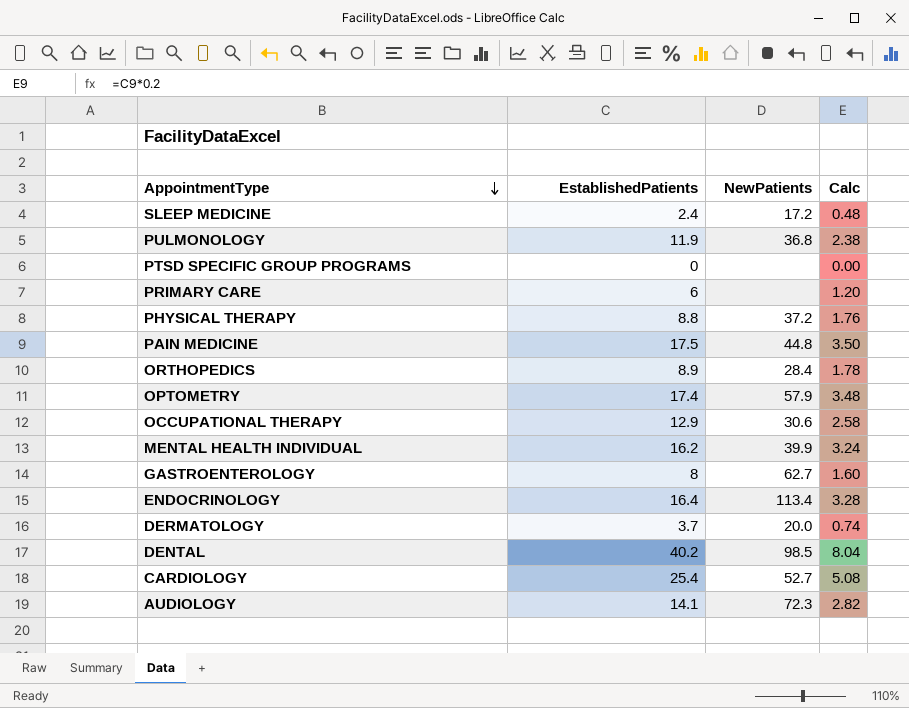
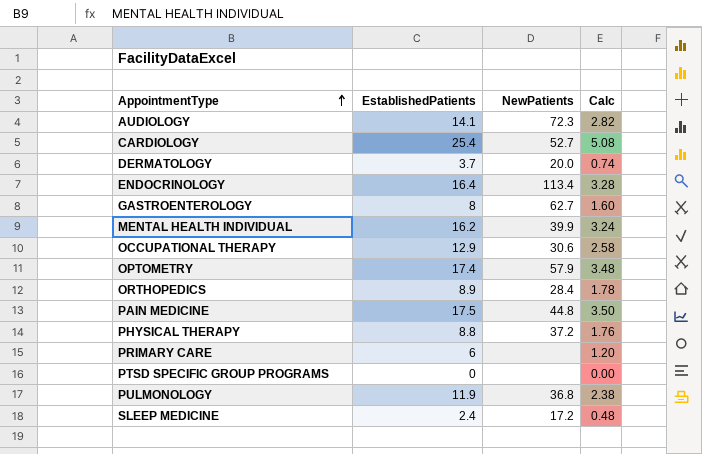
row order: AppointmentType descending -> AppointmentType ascending
row DENTAL: 40.2 | 98.5 | 8.04 -> none

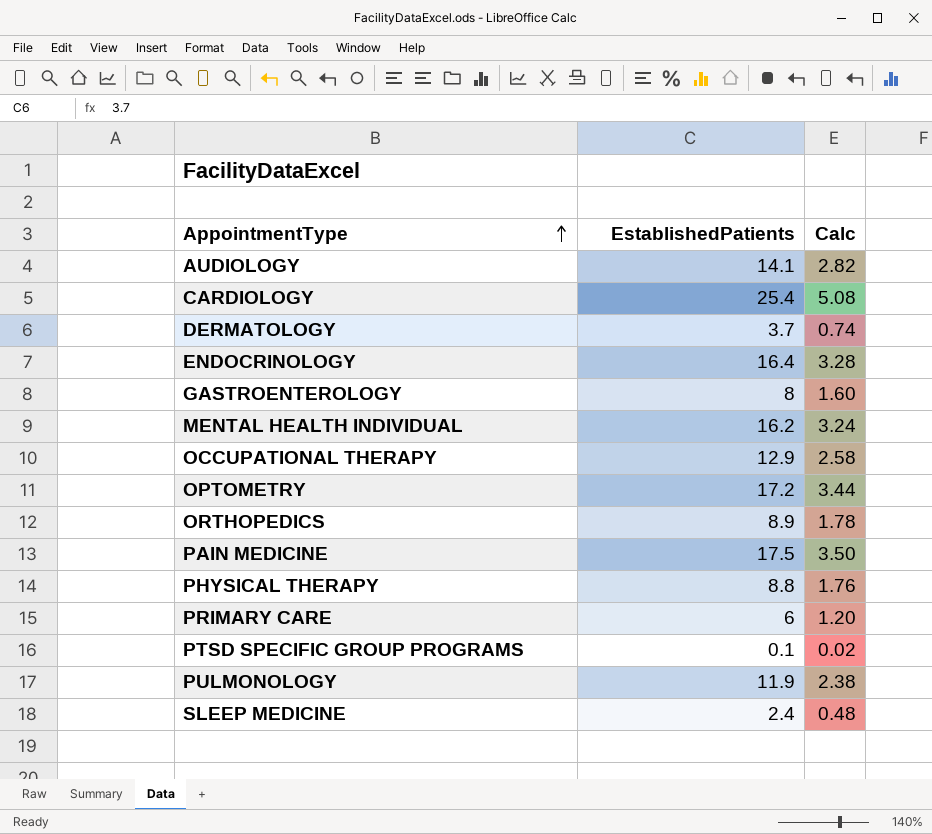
column NewPatients | position: 3 -> none
OPTOMETRY | EstablishedPatients: 17.4 -> 17.2
OPTOMETRY | Calc: 3.48 -> 3.44
PTSD SPECIFIC GROUP PROGRAMS | EstablishedPatients: 0 -> 0.1
PTSD SPECIFIC GROUP PROGRAMS | Calc: 0.00 -> 0.02

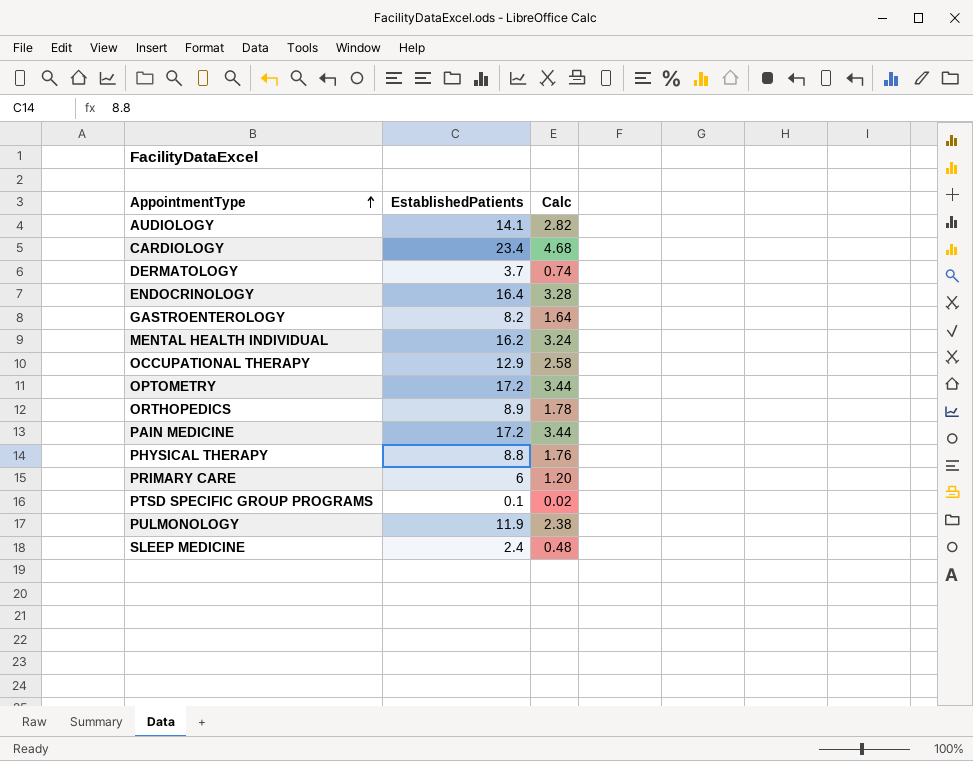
CARDIOLOGY | EstablishedPatients: 25.4 -> 23.4
CARDIOLOGY | Calc: 5.08 -> 4.68
GASTROENTEROLOGY | EstablishedPatients: 8 -> 8.2
GASTROENTEROLOGY | Calc: 1.60 -> 1.64
PAIN MEDICINE | EstablishedPatients: 17.5 -> 17.2
PAIN MEDICINE | Calc: 3.50 -> 3.44

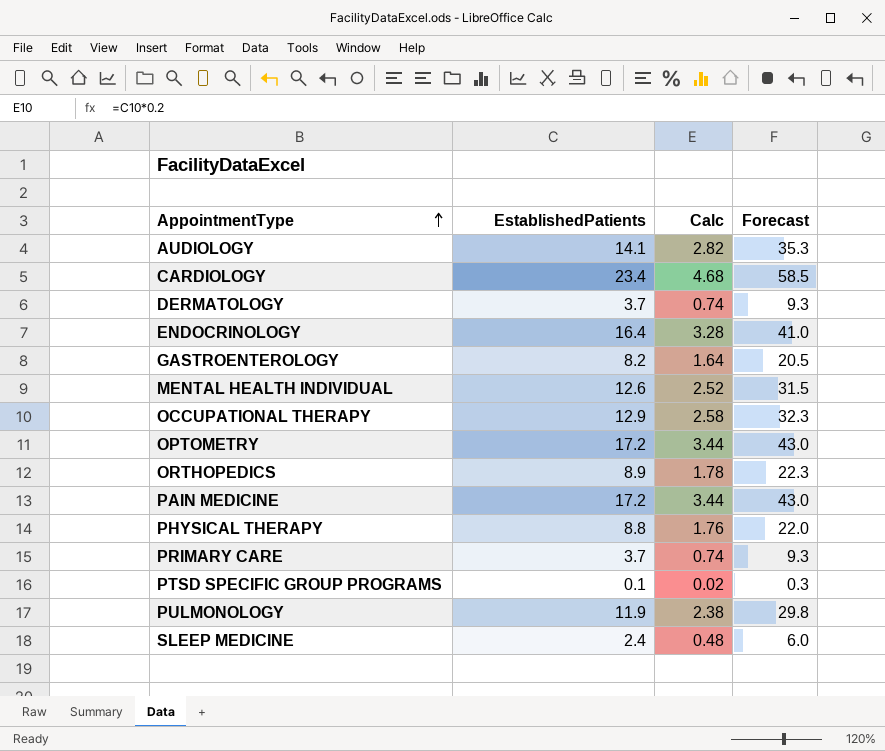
column Forecast | formula: none -> [EstablishedPatients] * 2.5
MENTAL HEALTH INDIVIDUAL | EstablishedPatients: 16.2 -> 12.6
MENTAL HEALTH INDIVIDUAL | Calc: 3.24 -> 2.52
PRIMARY CARE | EstablishedPatients: 6 -> 3.7
PRIMARY CARE | Calc: 1.20 -> 0.74

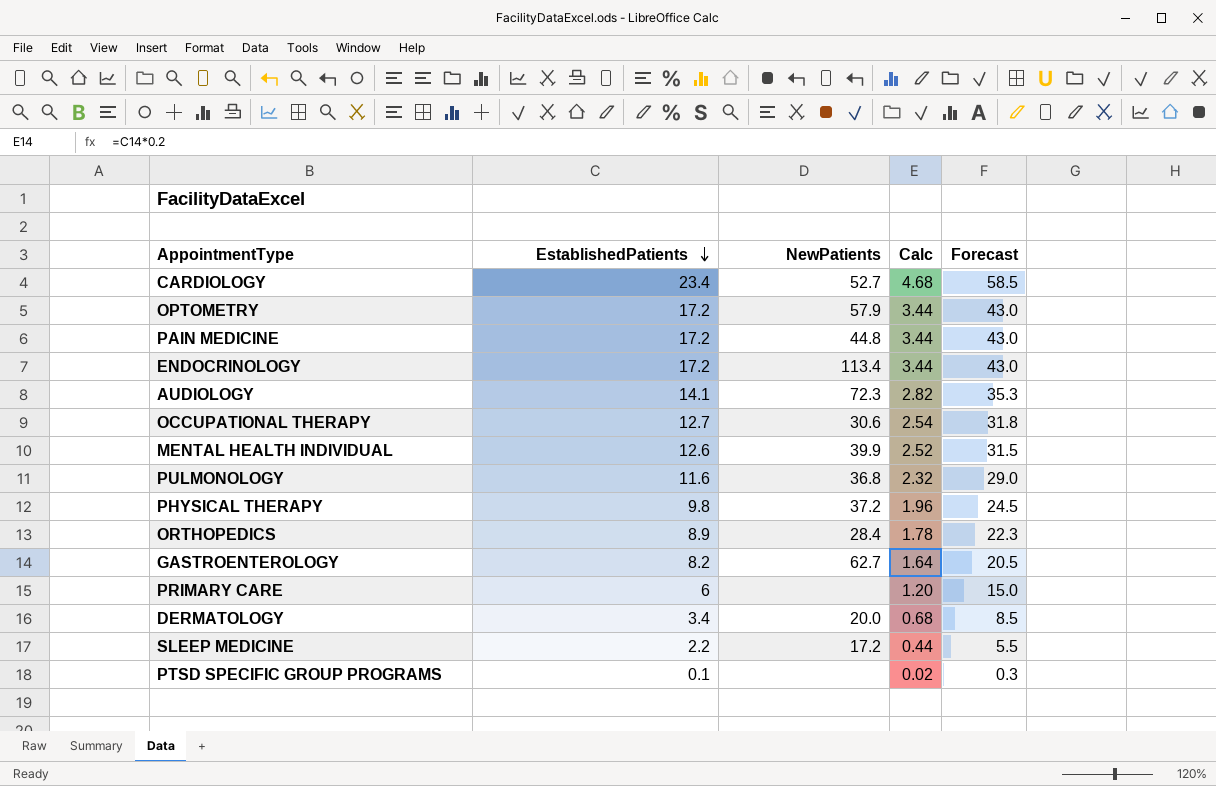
row order: AppointmentType ascending -> EstablishedPatients descending
column NewPatients | position: none -> 3
ENDOCRINOLOGY | EstablishedPatients: 16.4 -> 17.2
ENDOCRINOLOGY | Calc: 3.28 -> 3.44
ENDOCRINOLOGY | Forecast: 41.0 -> 43.0
OCCUPATIONAL THERAPY | EstablishedPatients: 12.9 -> 12.7
OCCUPATIONAL THERAPY | Calc: 2.58 -> 2.54
OCCUPATIONAL THERAPY | Forecast: 32.3 -> 31.8
PULMONOLOGY | EstablishedPatients: 11.9 -> 11.6
PULMONOLOGY | Calc: 2.38 -> 2.32
PULMONOLOGY | Forecast: 29.8 -> 29.0
PHYSICAL THERAPY | EstablishedPatients: 8.8 -> 9.8
PHYSICAL THERAPY | Calc: 1.76 -> 1.96
PHYSICAL THERAPY | Forecast: 22.0 -> 24.5
PRIMARY CARE | EstablishedPatients: 3.7 -> 6
PRIMARY CARE | Calc: 0.74 -> 1.20
PRIMARY CARE | Forecast: 9.3 -> 15.0
DERMATOLOGY | EstablishedPatients: 3.7 -> 3.4
DERMATOLOGY | Calc: 0.74 -> 0.68
DERMATOLOGY | Forecast: 9.3 -> 8.5
SLEEP MEDICINE | EstablishedPatients: 2.4 -> 2.2
SLEEP MEDICINE | Calc: 0.48 -> 0.44
SLEEP MEDICINE | Forecast: 6.0 -> 5.5

